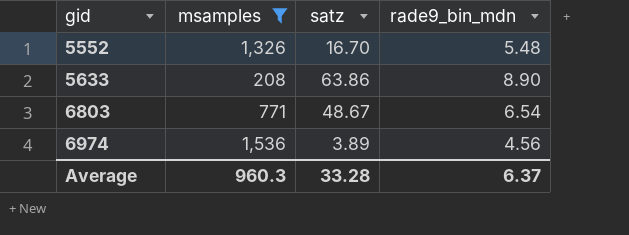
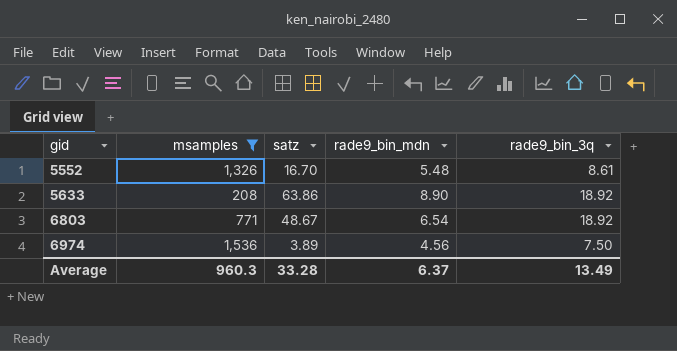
column rade9_bin_3q | position: none -> 5

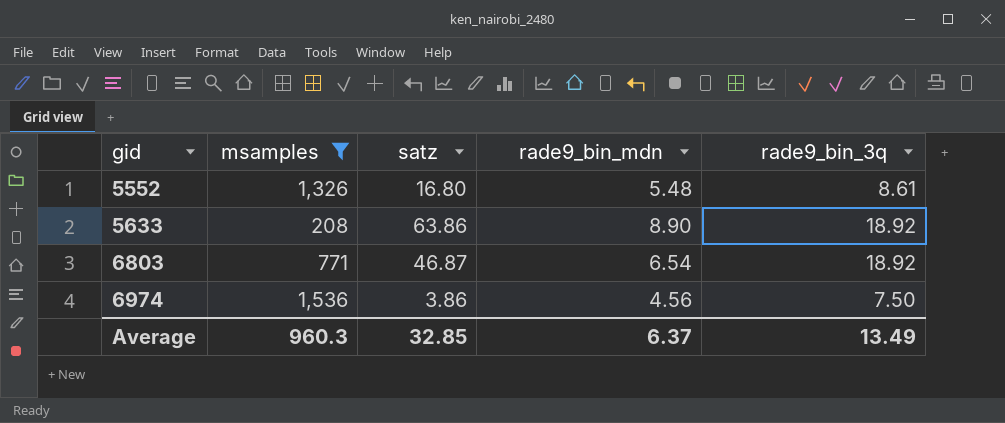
5552 | satz: 16.70 -> 16.80
6803 | satz: 48.67 -> 46.87
6974 | satz: 3.89 -> 3.86
Average | satz: 33.28 -> 32.85

